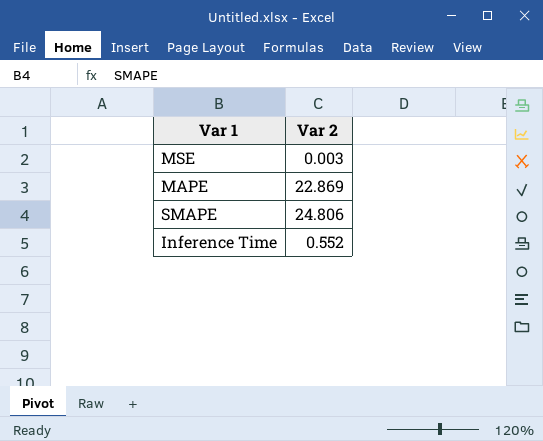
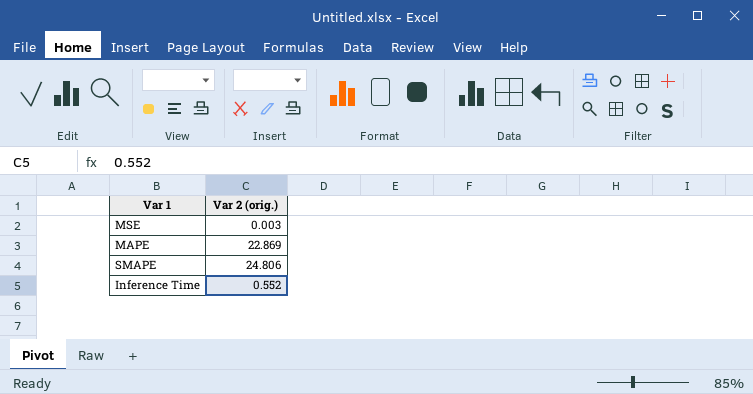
column name: Var 2 -> Var 2 (orig.)

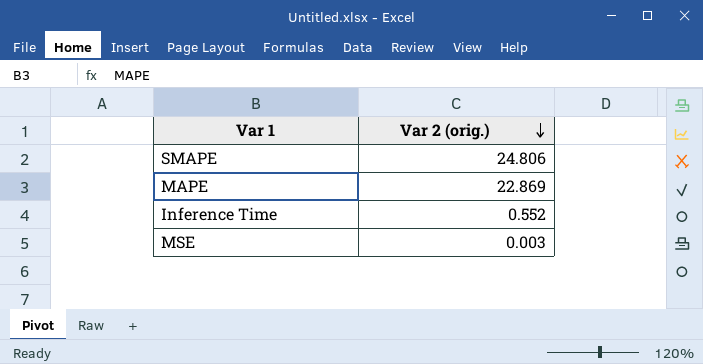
row order: none -> Var 2 (orig.) descending

